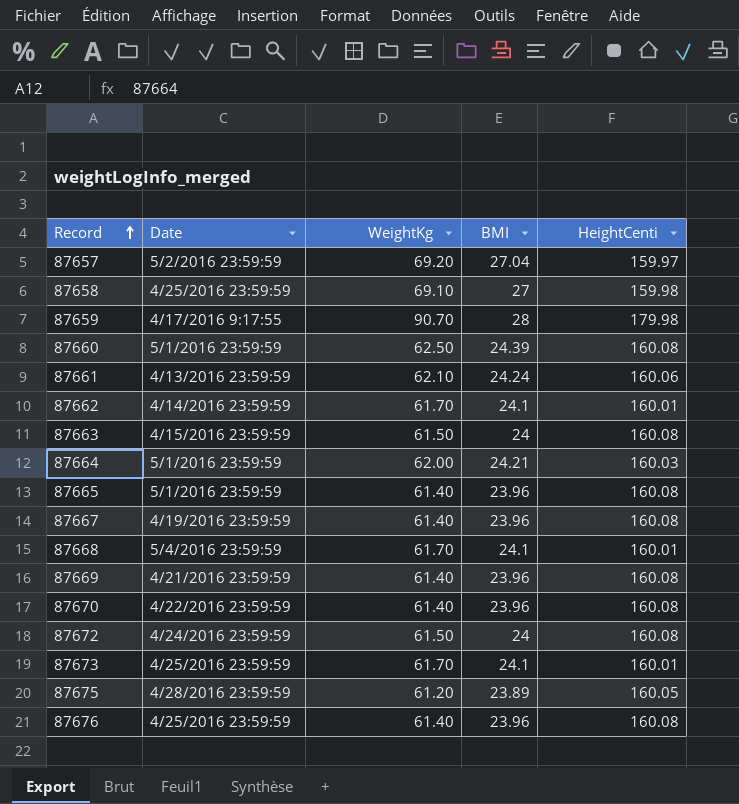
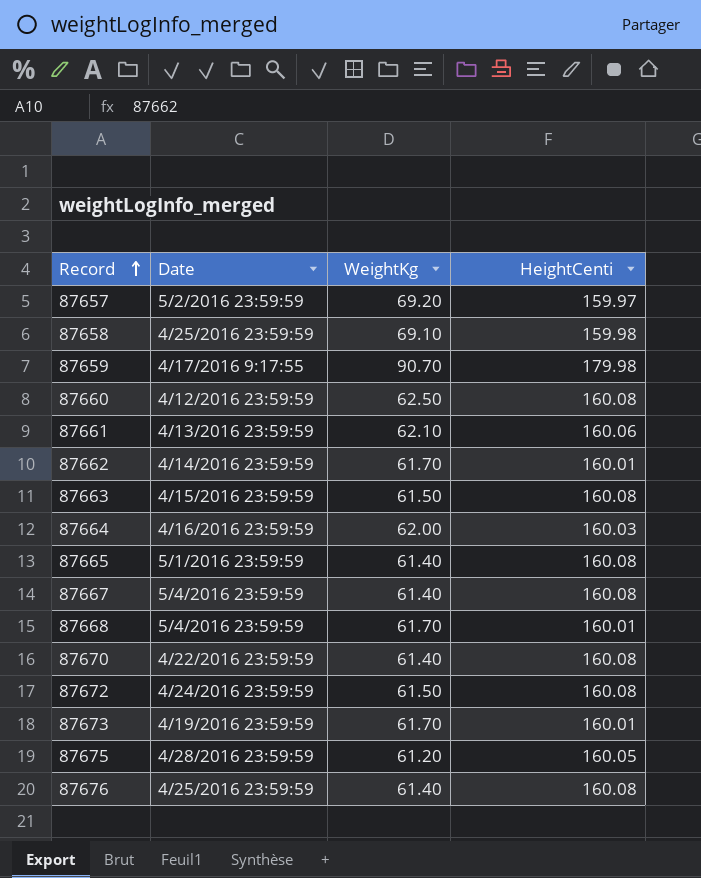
column BMI | position: 4 -> none
row 87669: 4/21/2016 23:59:59 | 61.40 | 23.96 | 160.08 -> none
87660 | Date: 5/1/2016 23:59:59 -> 4/12/2016 23:59:59
87664 | Date: 5/1/2016 23:59:59 -> 4/16/2016 23:59:59
87667 | Date: 4/19/2016 23:59:59 -> 5/4/2016 23:59:59
87673 | Date: 4/25/2016 23:59:59 -> 4/19/2016 23:59:59

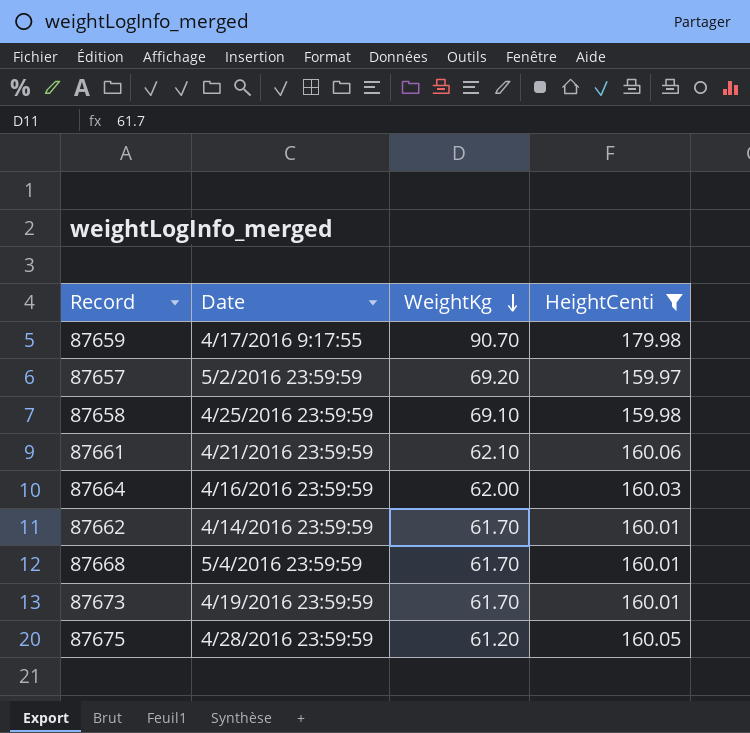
filter: none -> HeightCenti != 160.08
row order: Record ascending -> WeightKg descending
87661 | Date: 4/13/2016 23:59:59 -> 4/21/2016 23:59:59

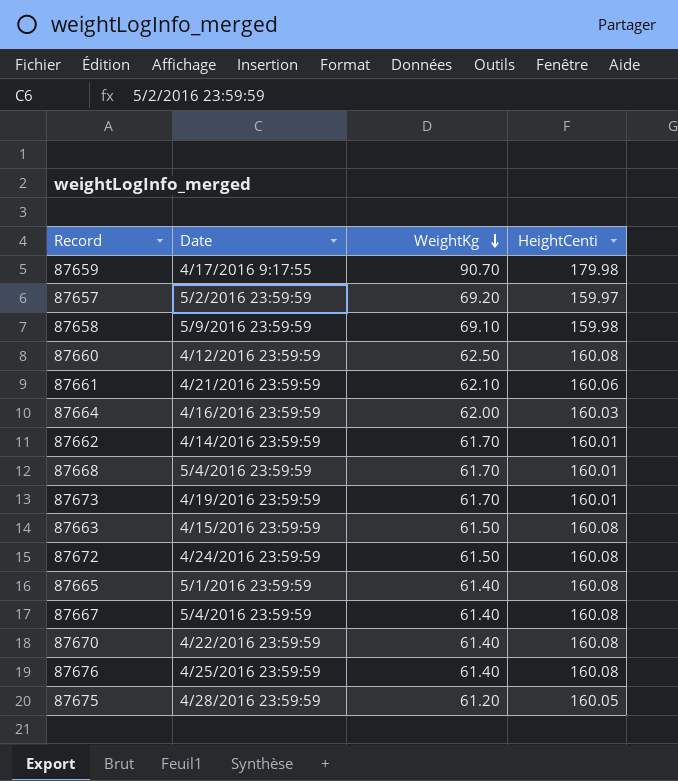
filter: HeightCenti != 160.08 -> none
87658 | Date: 4/25/2016 23:59:59 -> 5/9/2016 23:59:59

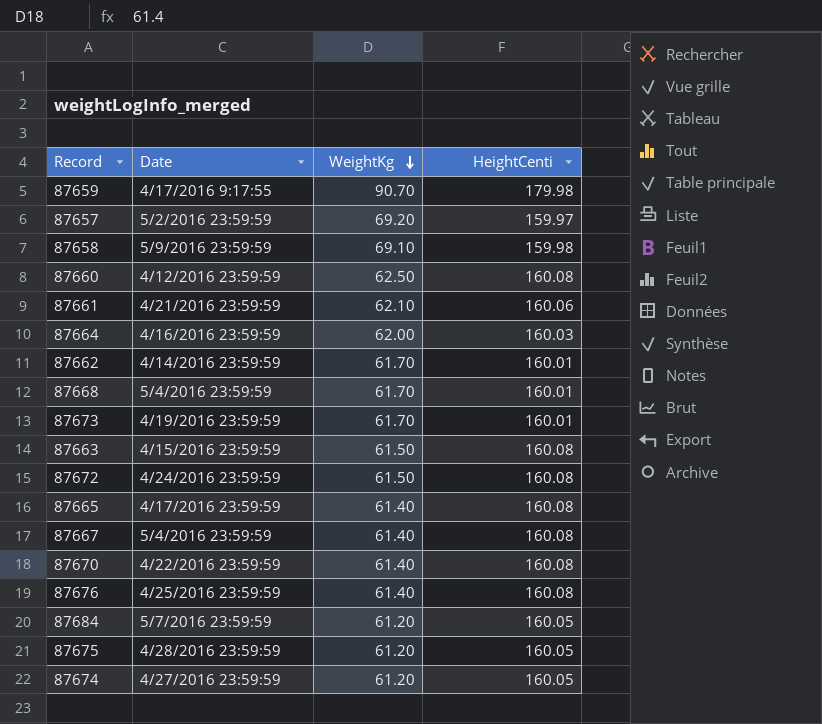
87665 | Date: 5/1/2016 23:59:59 -> 4/17/2016 23:59:59
row 87684: none -> 5/7/2016 23:59:59 | 61.20 | 160.05
row 87674: none -> 4/27/2016 23:59:59 | 61.20 | 160.05

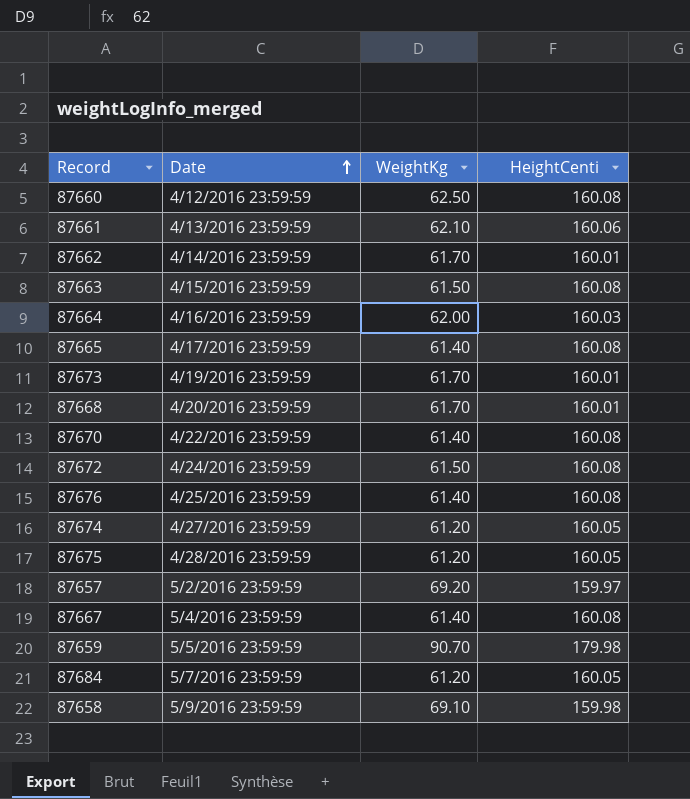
row order: WeightKg descending -> Date ascending
87661 | Date: 4/21/2016 23:59:59 -> 4/13/2016 23:59:59
87668 | Date: 5/4/2016 23:59:59 -> 4/20/2016 23:59:59
87659 | Date: 4/17/2016 9:17:55 -> 5/5/2016 23:59:59

